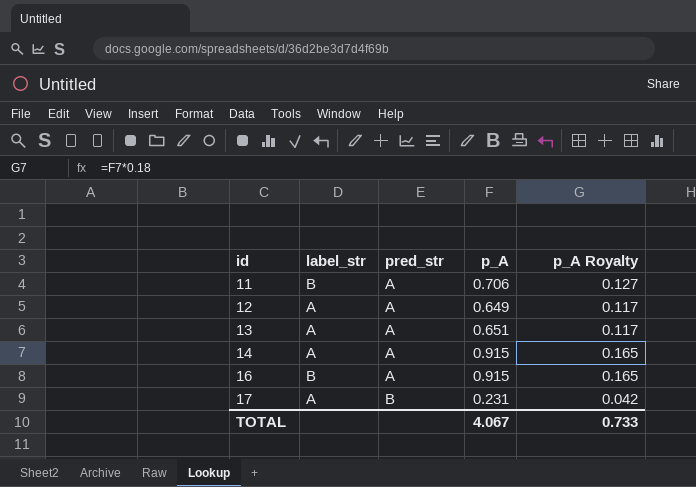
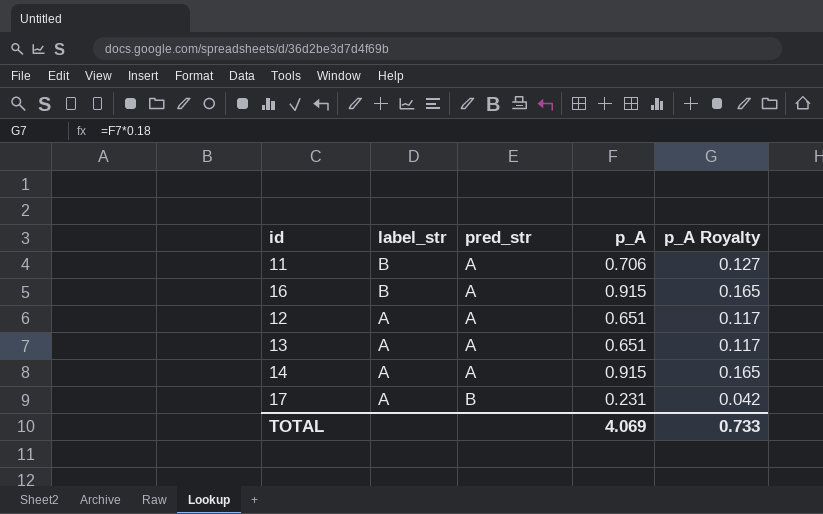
row order: id ascending -> label_str descending
12 | p_A: 0.649 -> 0.651
TOTAL | p_A: 4.067 -> 4.069

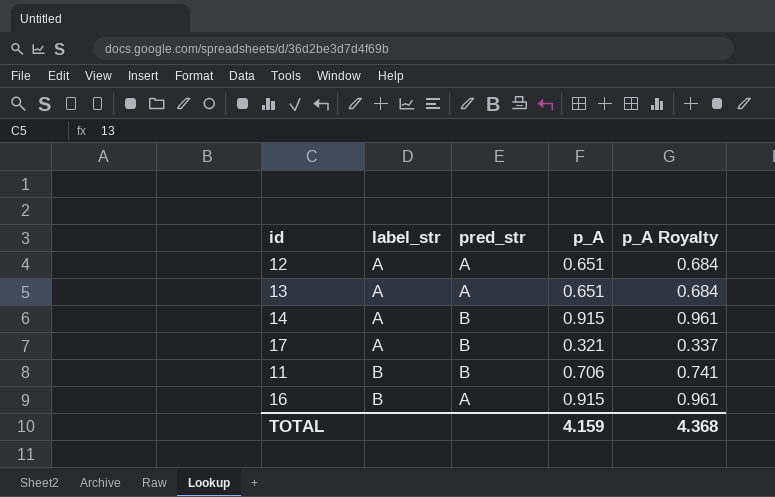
row order: label_str descending -> label_str ascending
column p_A Royalty | formula: [p_A] * 0.18 -> [p_A] * 1.05
14 | pred_str: A -> B
17 | p_A: 0.231 -> 0.321
11 | pred_str: A -> B
TOTAL | p_A: 4.069 -> 4.159
TOTAL | p_A Royalty: 0.733 -> 4.368

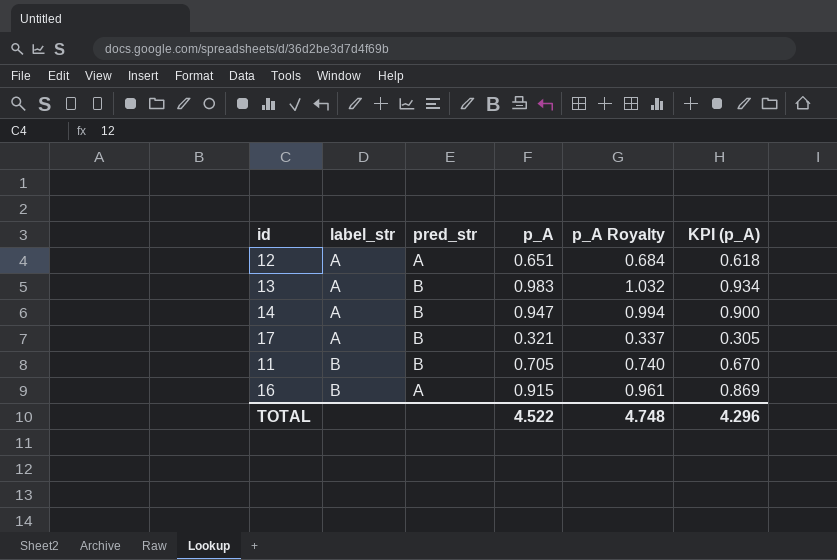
column KPI (p_A) | formula: none -> [p_A] * 0.95
13 | pred_str: A -> B
13 | p_A: 0.651 -> 0.983
13 | p_A Royalty: 0.684 -> 1.032
14 | p_A: 0.915 -> 0.947
14 | p_A Royalty: 0.961 -> 0.994
11 | p_A: 0.706 -> 0.705
11 | p_A Royalty: 0.741 -> 0.740
TOTAL | p_A: 4.159 -> 4.522
TOTAL | p_A Royalty: 4.368 -> 4.748

